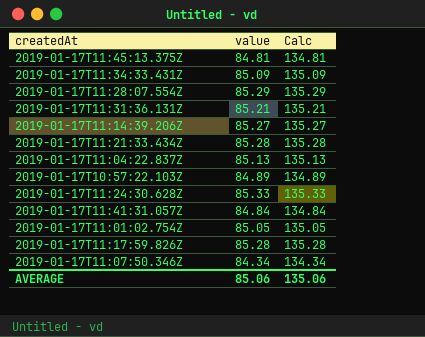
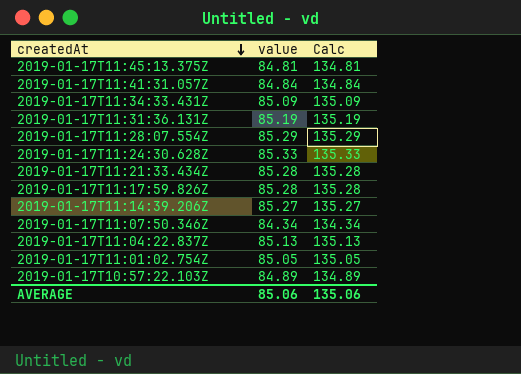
row order: none -> createdAt descending
2019-01-17T11:31:36.131Z | value: 85.21 -> 85.19
2019-01-17T11:31:36.131Z | Calc: 135.21 -> 135.19

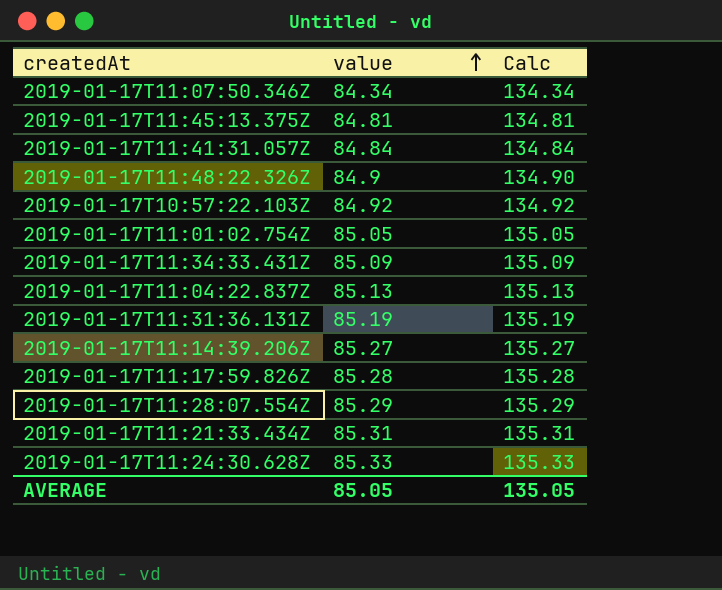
row order: createdAt descending -> value ascending
row 2019-01-17T11:48:22.326Z: none -> 84.9 | 134.90
2019-01-17T10:57:22.103Z | value: 84.89 -> 84.92
2019-01-17T10:57:22.103Z | Calc: 134.89 -> 134.92
2019-01-17T11:21:33.434Z | value: 85.28 -> 85.31
2019-01-17T11:21:33.434Z | Calc: 135.28 -> 135.31
AVERAGE | value: 85.06 -> 85.05
AVERAGE | Calc: 135.06 -> 135.05

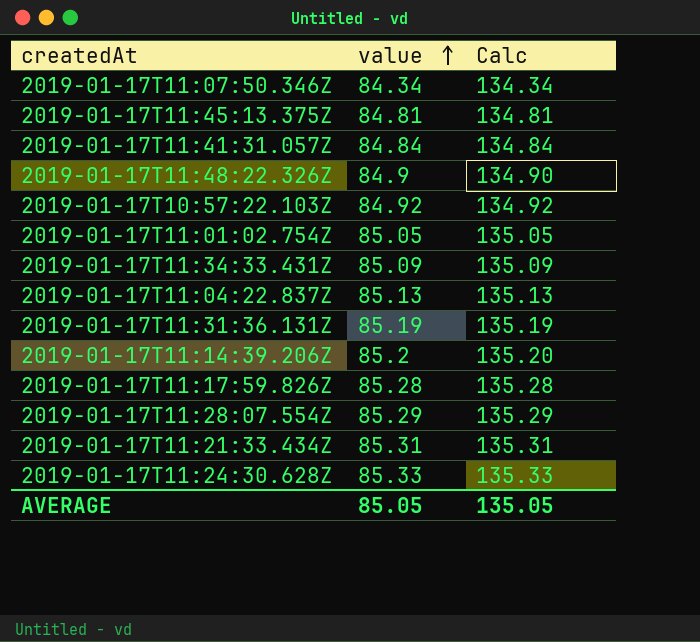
2019-01-17T11:14:39.206Z | value: 85.27 -> 85.2
2019-01-17T11:14:39.206Z | Calc: 135.27 -> 135.20

